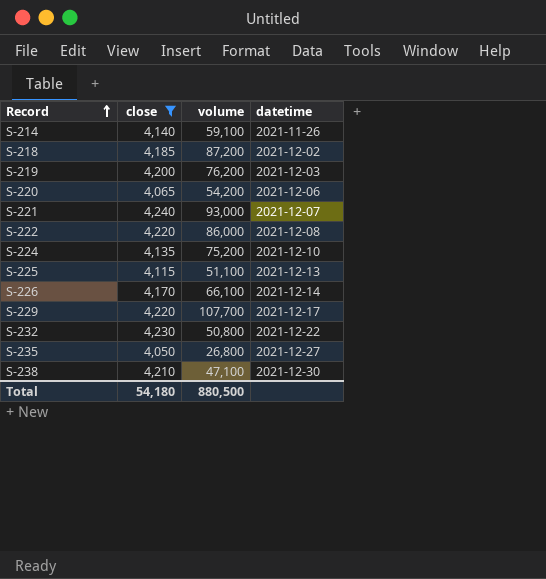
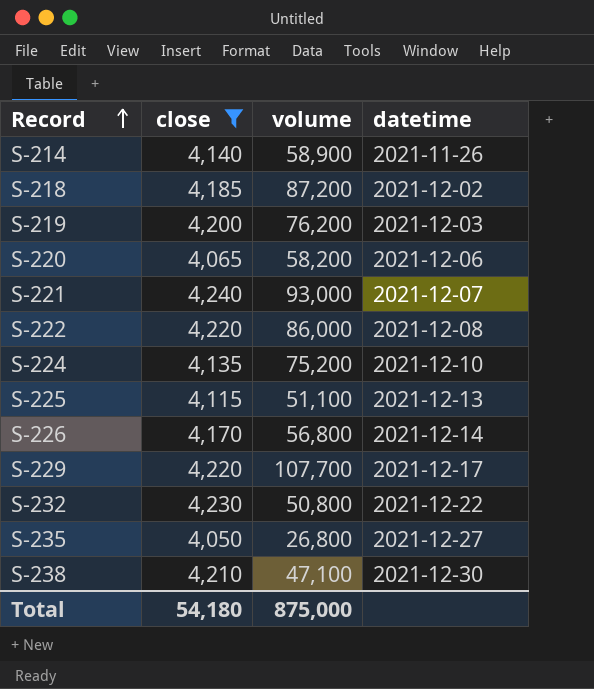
S-214 | volume: 59,100 -> 58,900
S-220 | volume: 54,200 -> 58,200
S-226 | volume: 66,100 -> 56,800
Total | volume: 880,500 -> 875,000

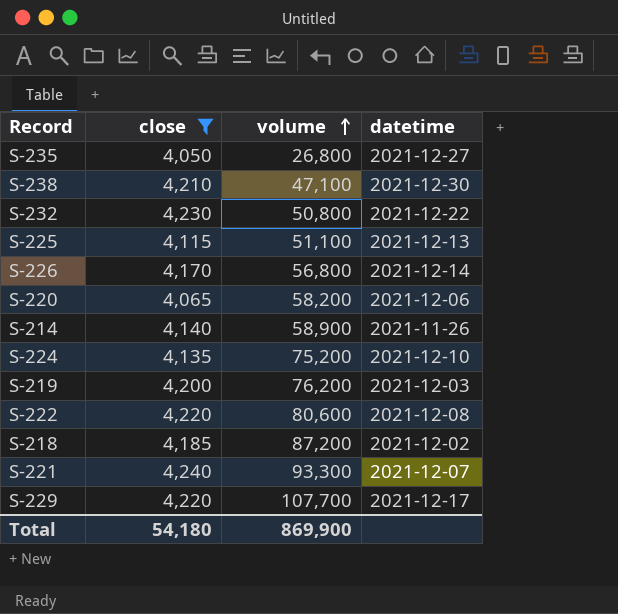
row order: Record ascending -> volume ascending
S-222 | volume: 86,000 -> 80,600
S-221 | volume: 93,000 -> 93,300
Total | volume: 875,000 -> 869,900

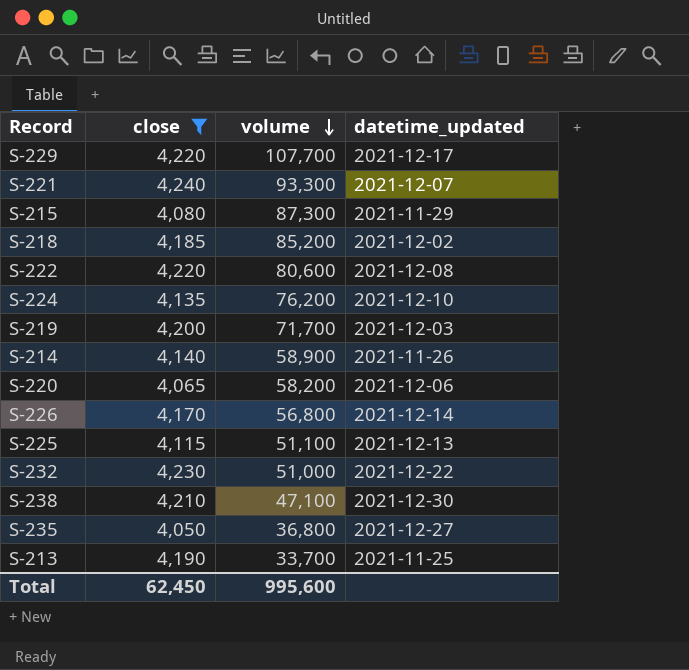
row order: volume ascending -> volume descending
column name: datetime -> datetime_updated
row S-215: none -> 4,080 | 87,300 | 2021-11-29
S-218 | volume: 87,200 -> 85,200
S-224 | volume: 75,200 -> 76,200
S-219 | volume: 76,200 -> 71,700
S-232 | volume: 50,800 -> 51,000
S-235 | volume: 26,800 -> 36,800
row S-213: none -> 4,190 | 33,700 | 2021-11-25
Total | close: 54,180 -> 62,450
Total | volume: 869,900 -> 995,600

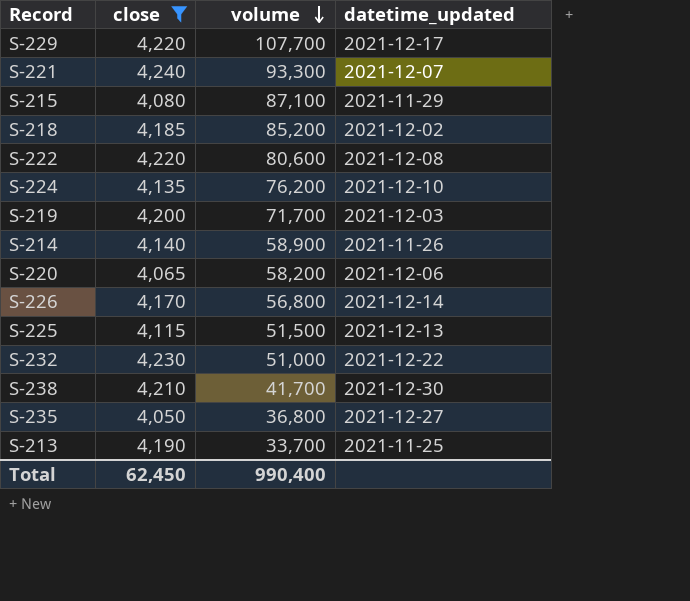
S-215 | volume: 87,300 -> 87,100
S-225 | volume: 51,100 -> 51,500
S-238 | volume: 47,100 -> 41,700
Total | volume: 995,600 -> 990,400

